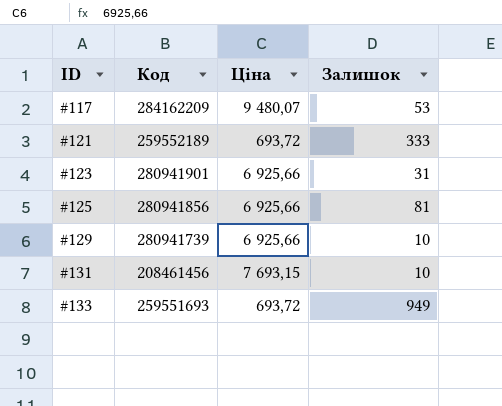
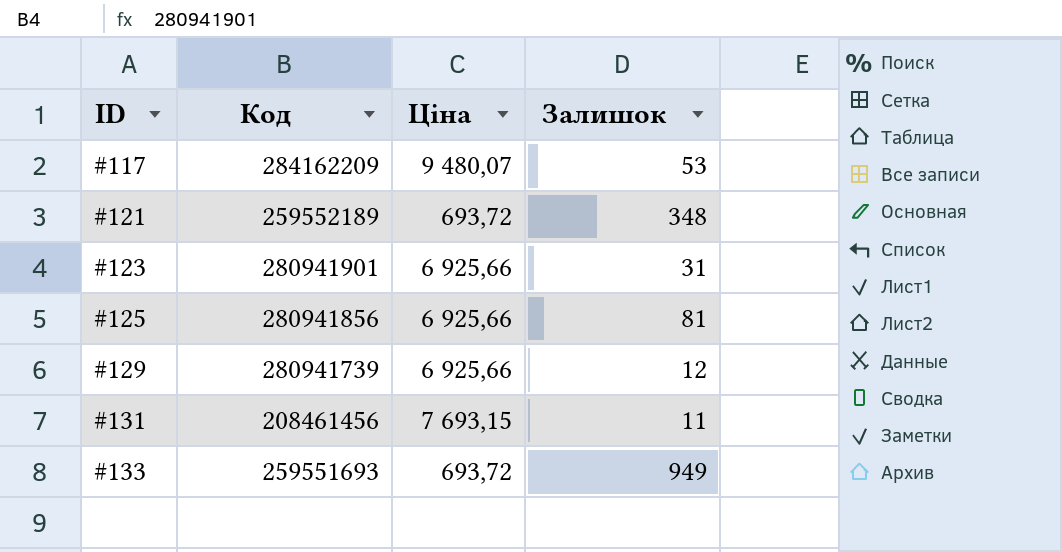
#121 | Залишок: 333 -> 348
#129 | Залишок: 10 -> 12
#131 | Залишок: 10 -> 11

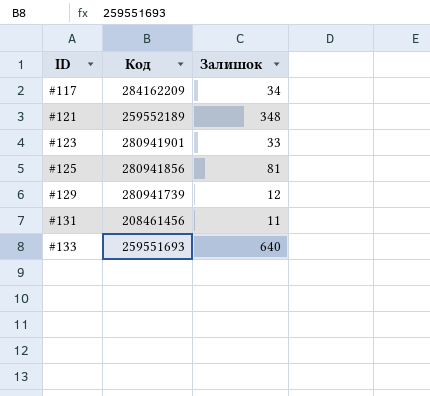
column Ціна | position: 3 -> none
#117 | Залишок: 53 -> 34
#123 | Залишок: 31 -> 33
#133 | Залишок: 949 -> 640

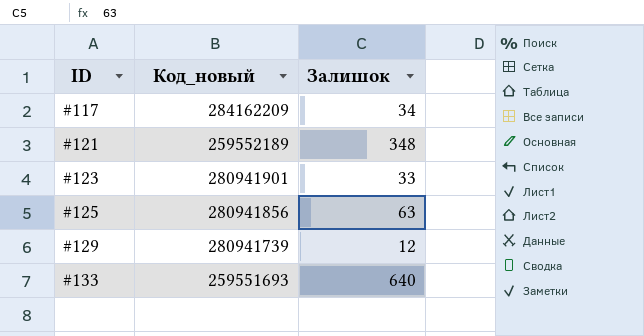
column name: Код -> Код_новый
row #131: 208461456 | 11 -> none
#125 | Залишок: 81 -> 63

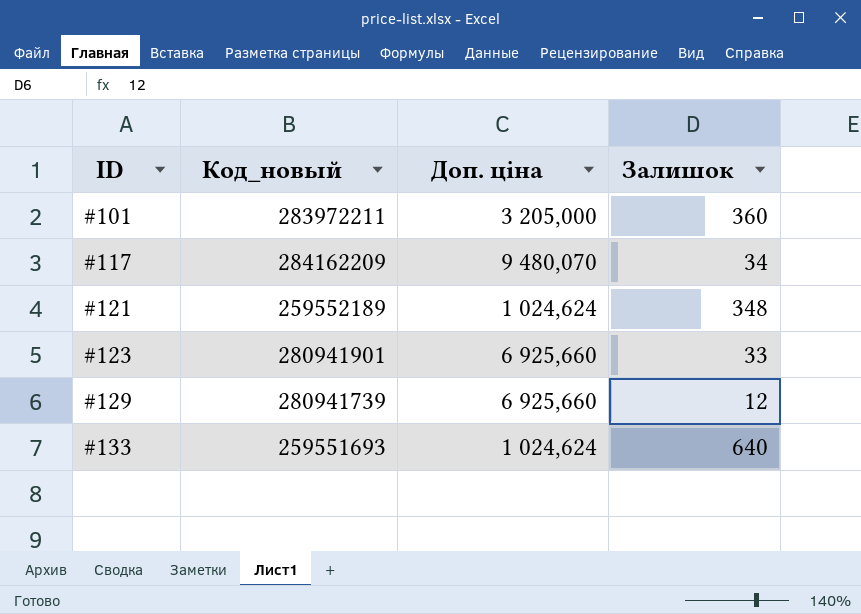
column Доп. ціна | position: none -> 3
row #125: 280941856 | 63 -> none
row #101: none -> 283972211 | 3 205,000 | 360

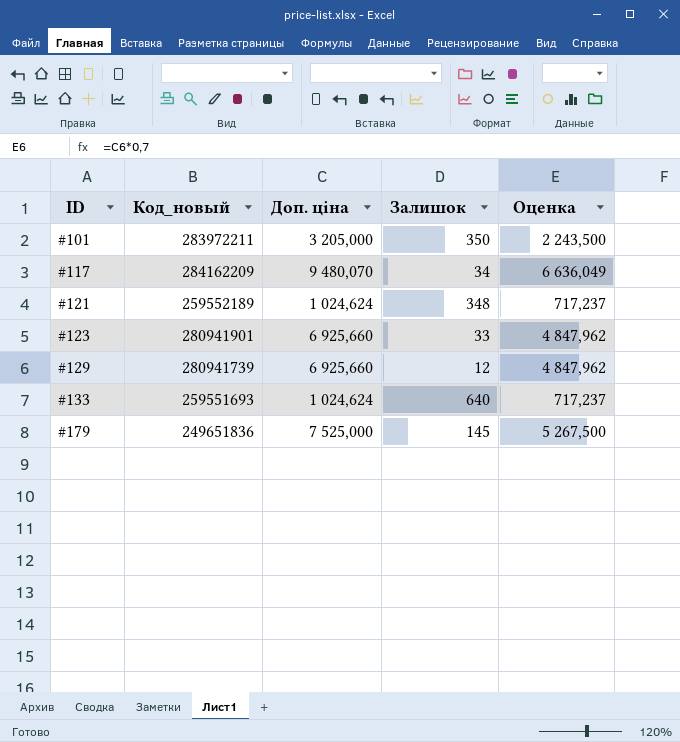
column Оценка | formula: none -> [Доп. ціна] * 0,7
#101 | Залишок: 360 -> 350
row #179: none -> 249651836 | 7 525,000 | 145 | 5 267,500

